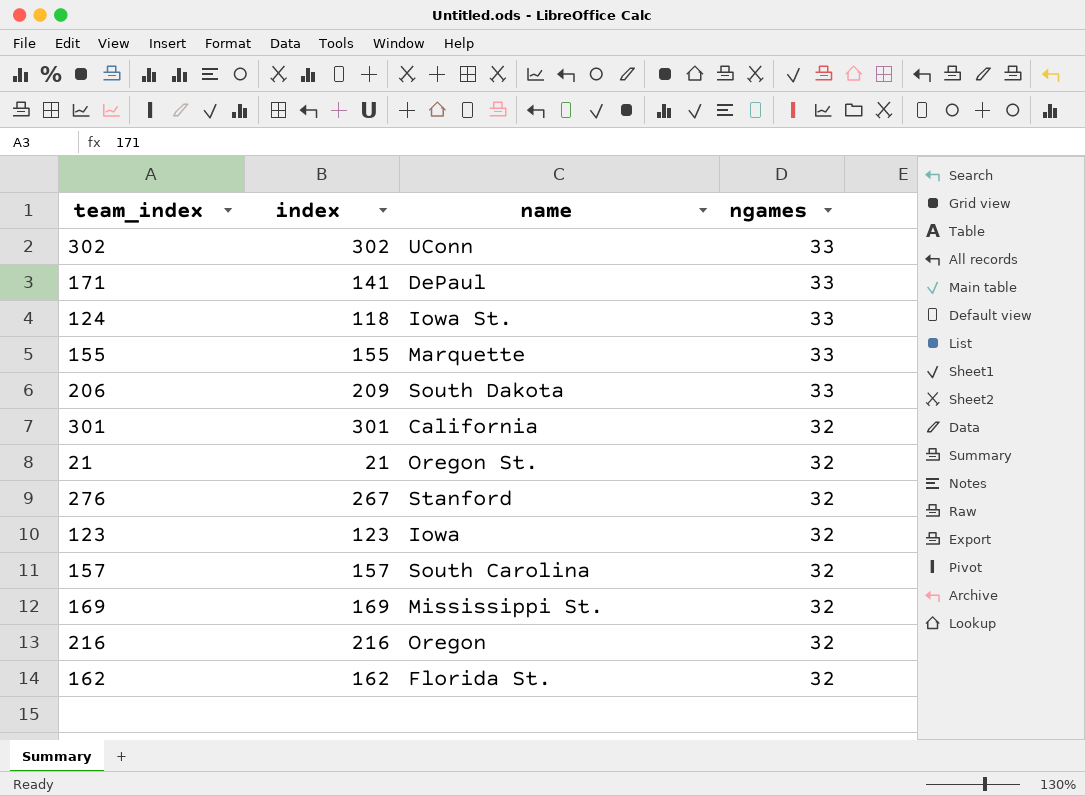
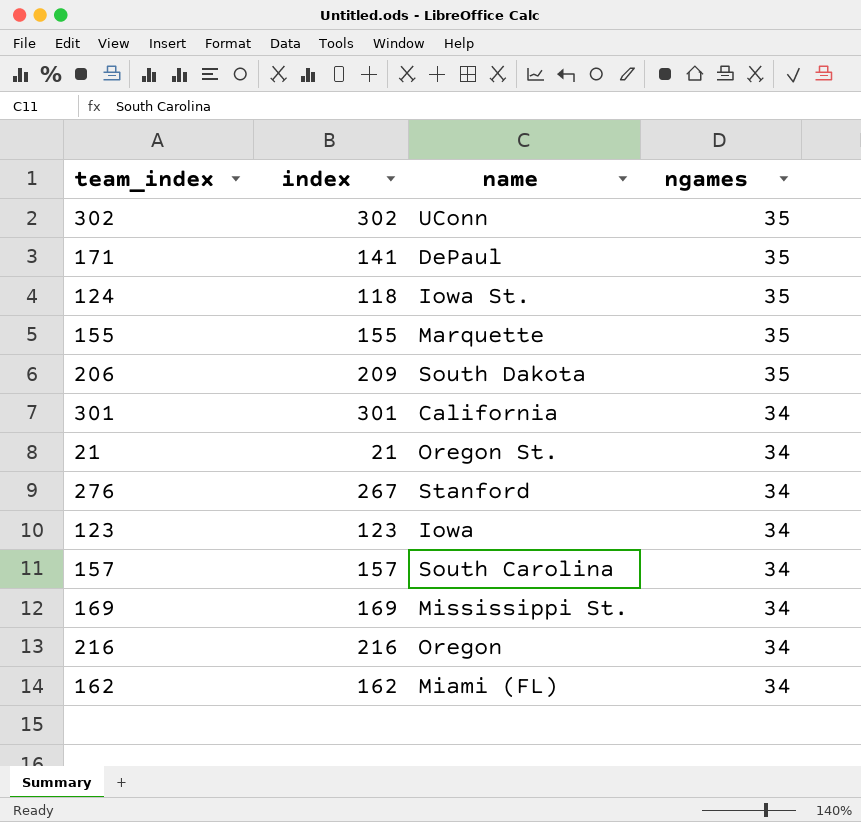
302 | ngames: 33 -> 35
171 | ngames: 33 -> 35
124 | ngames: 33 -> 35
155 | ngames: 33 -> 35
206 | ngames: 33 -> 35
301 | ngames: 32 -> 34
21 | ngames: 32 -> 34
276 | ngames: 32 -> 34
123 | ngames: 32 -> 34
157 | ngames: 32 -> 34
169 | ngames: 32 -> 34
216 | ngames: 32 -> 34
162 | name: Florida St. -> Miami (FL)
162 | ngames: 32 -> 34

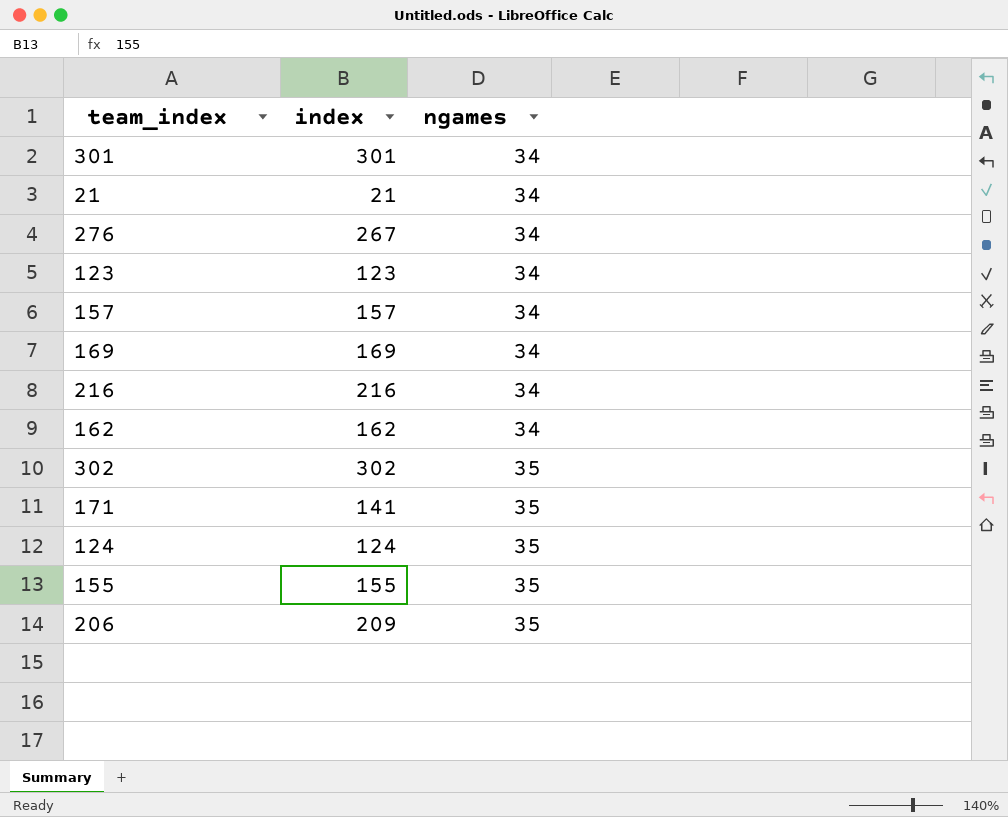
row order: ngames descending -> ngames ascending
column name | position: 3 -> none
124 | index: 118 -> 124

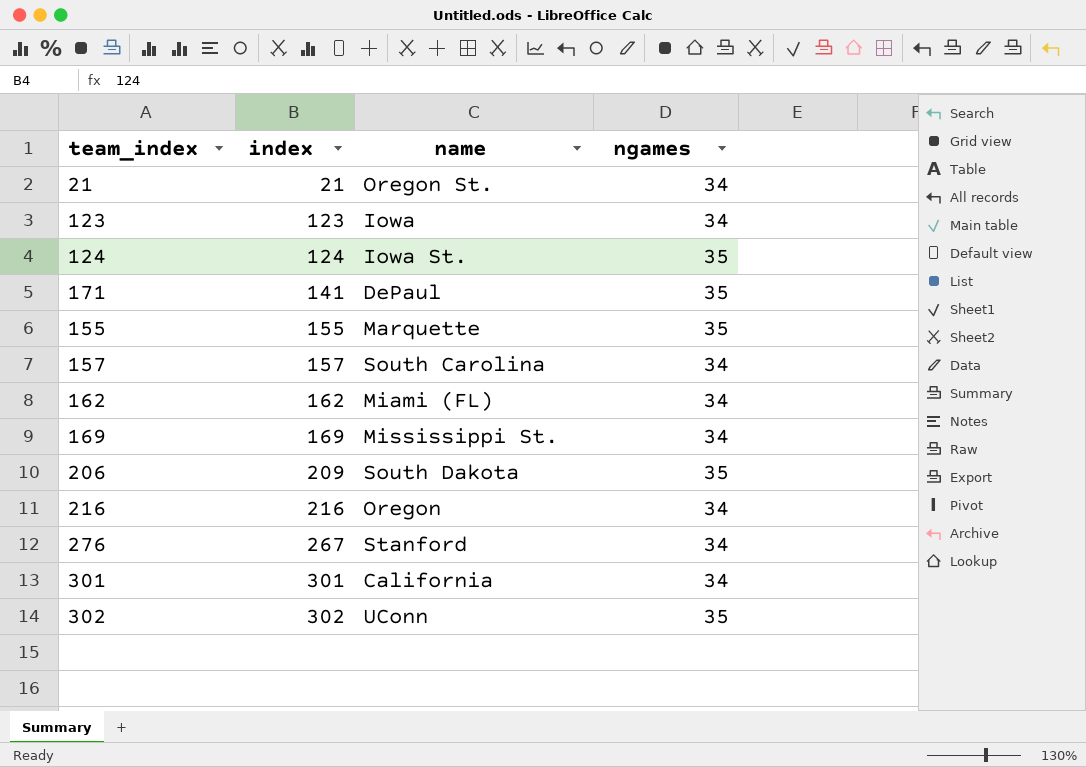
row order: ngames ascending -> index ascending
column name | position: none -> 3

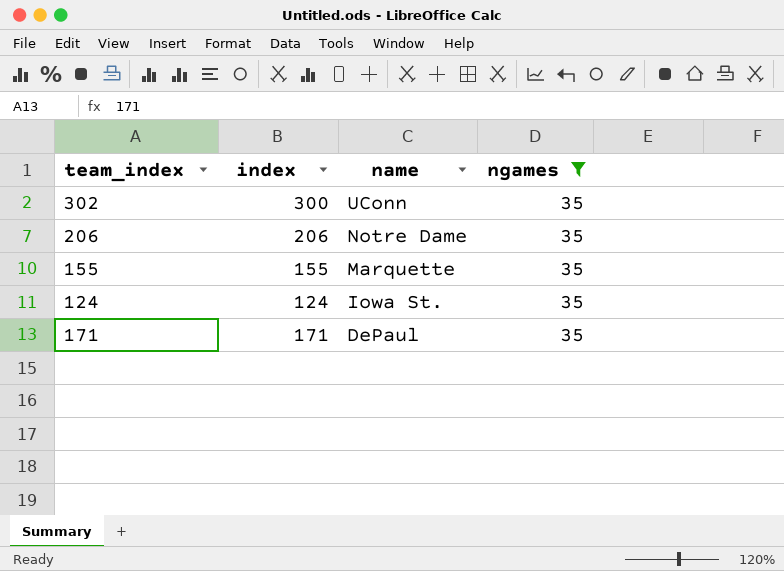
filter: none -> ngames = 35
row order: index ascending -> name descending
302 | index: 302 -> 300
206 | index: 209 -> 206
206 | name: South Dakota -> Notre Dame
171 | index: 141 -> 171

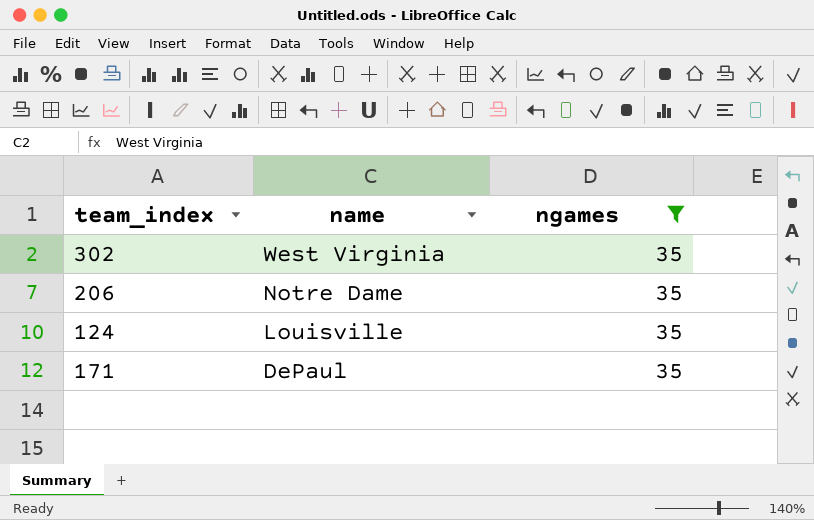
column index | position: 2 -> none
row 155: 155 | Marquette | 35 -> none
302 | name: UConn -> West Virginia
124 | name: Iowa St. -> Louisville

